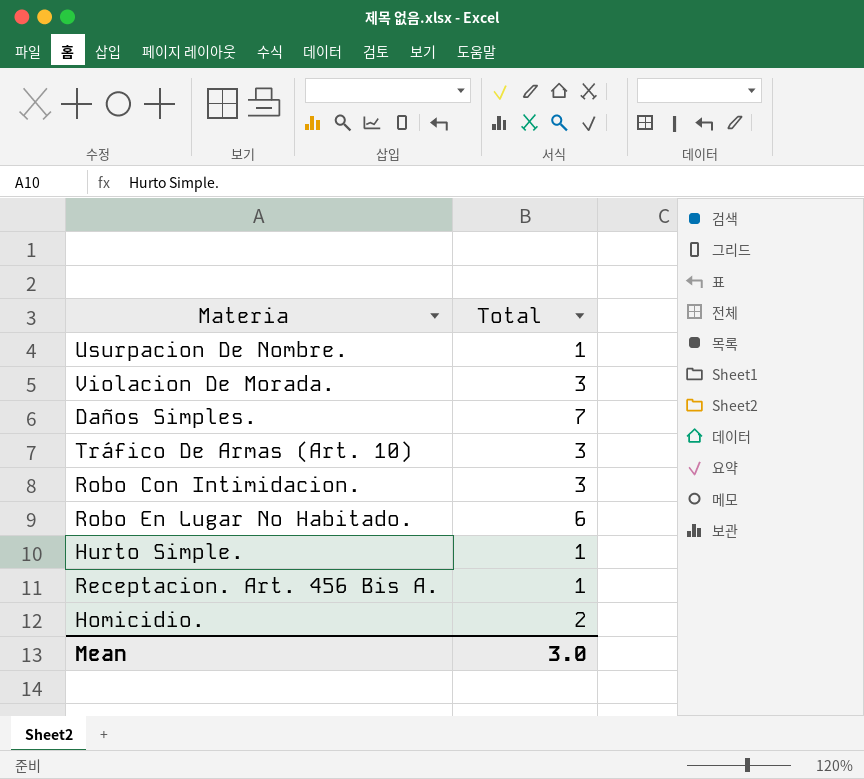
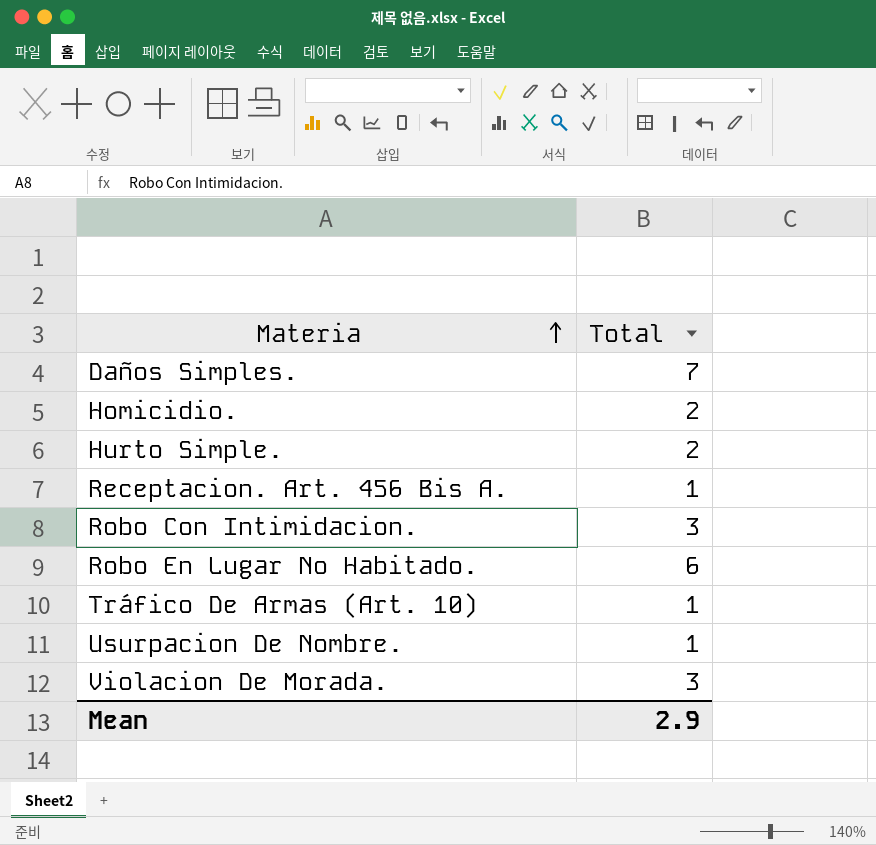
row order: none -> Materia ascending
Hurto Simple. | Total: 1 -> 2
Tráfico De Armas (Art. 10) | Total: 3 -> 1
Mean | Total: 3.0 -> 2.9

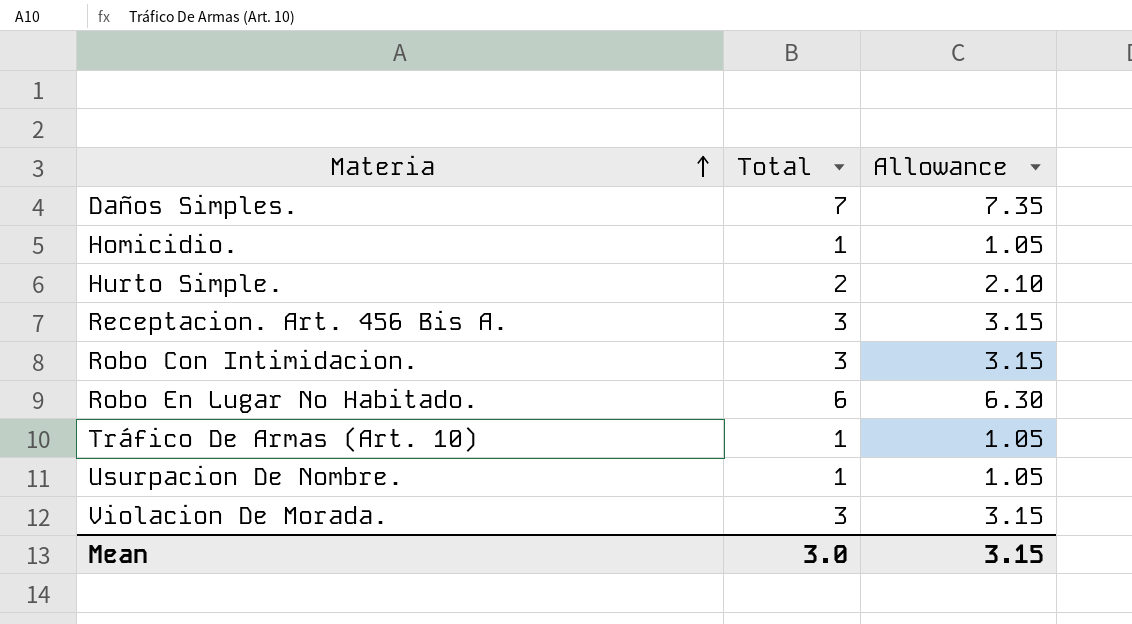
column Allowance | formula: none -> [Total] * 1.05
Homicidio. | Total: 2 -> 1
Receptacion. Art. 456 Bis A. | Total: 1 -> 3
Mean | Total: 2.9 -> 3.0

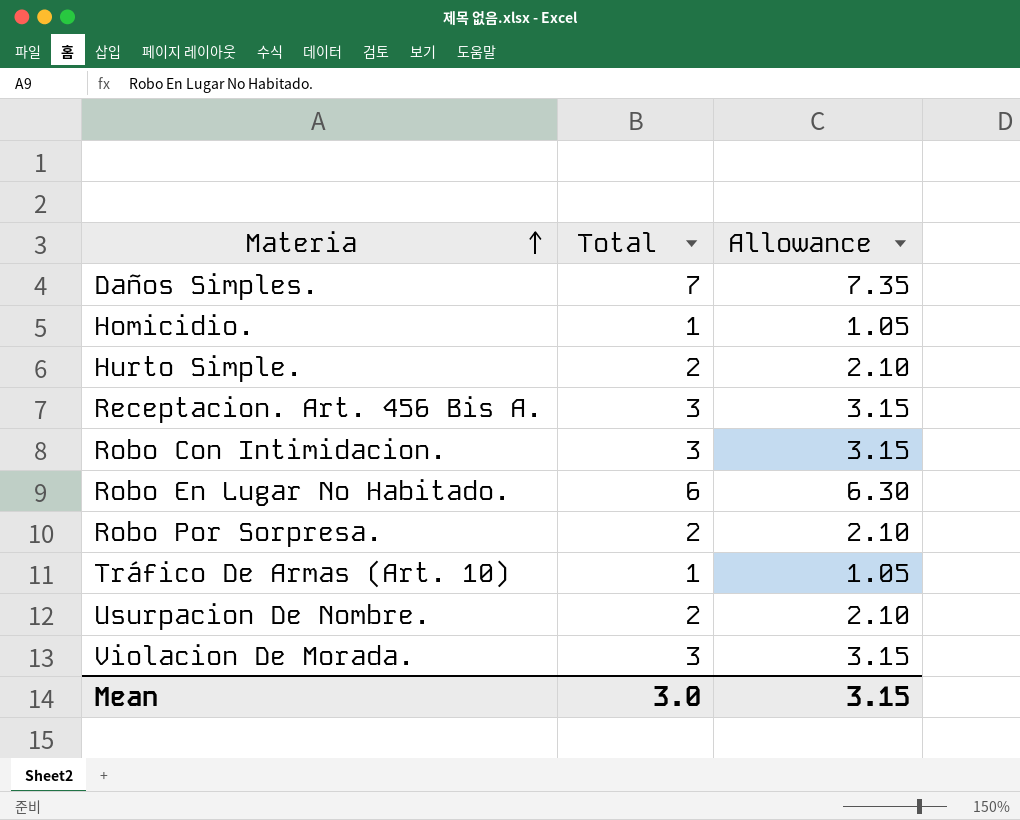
row Robo Por Sorpresa.: none -> 2 | 2.10
Usurpacion De Nombre. | Total: 1 -> 2
Usurpacion De Nombre. | Allowance: 1.05 -> 2.10

